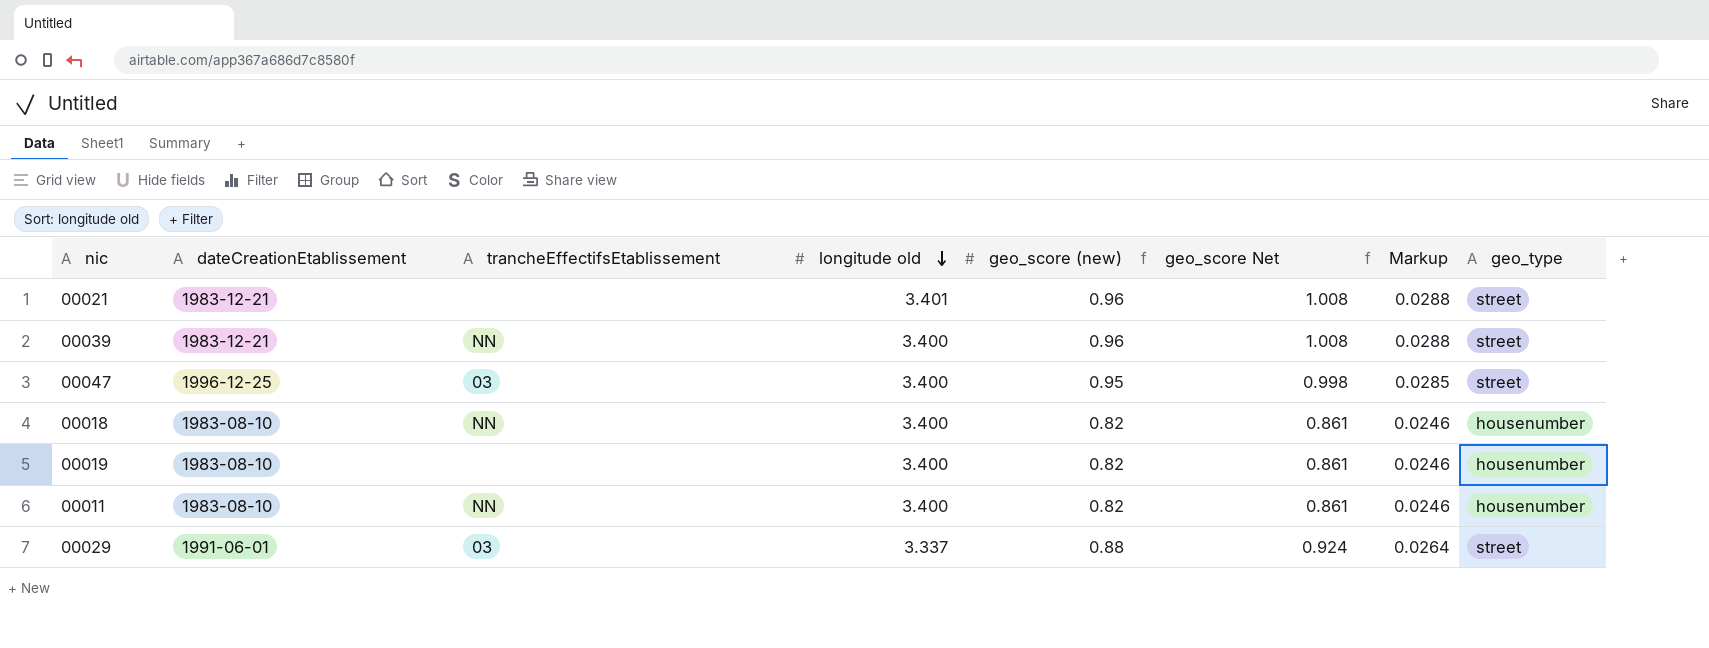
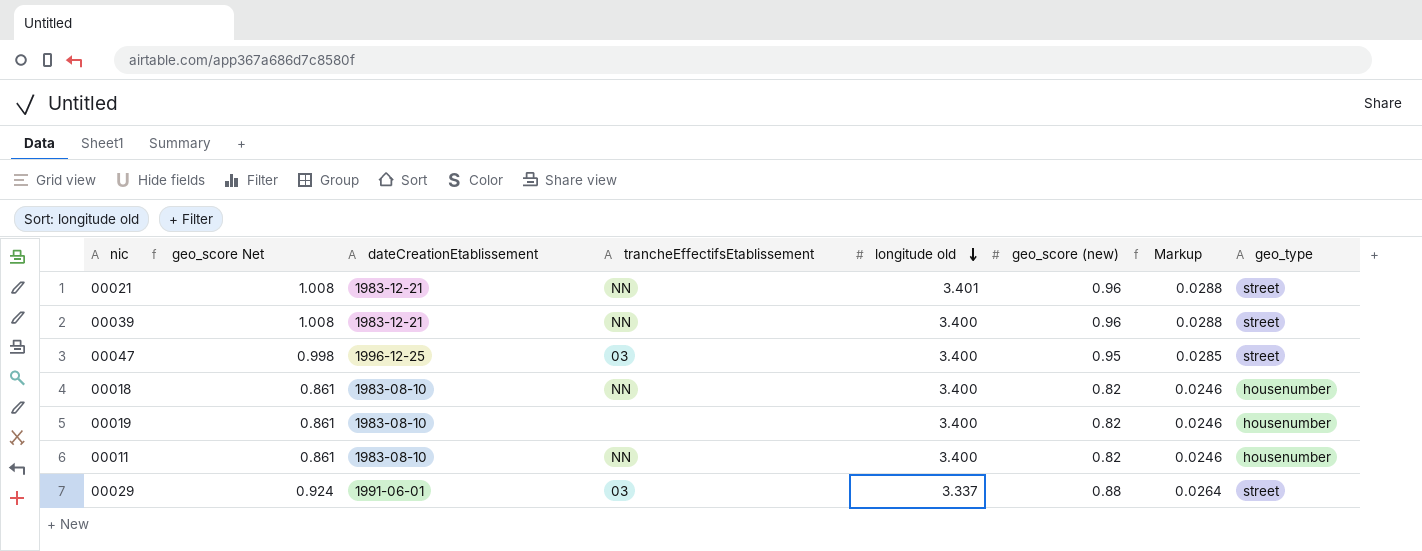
column geo_score Net | position: 6 -> 2
00021 | trancheEffectifsEtablissement: none -> NN

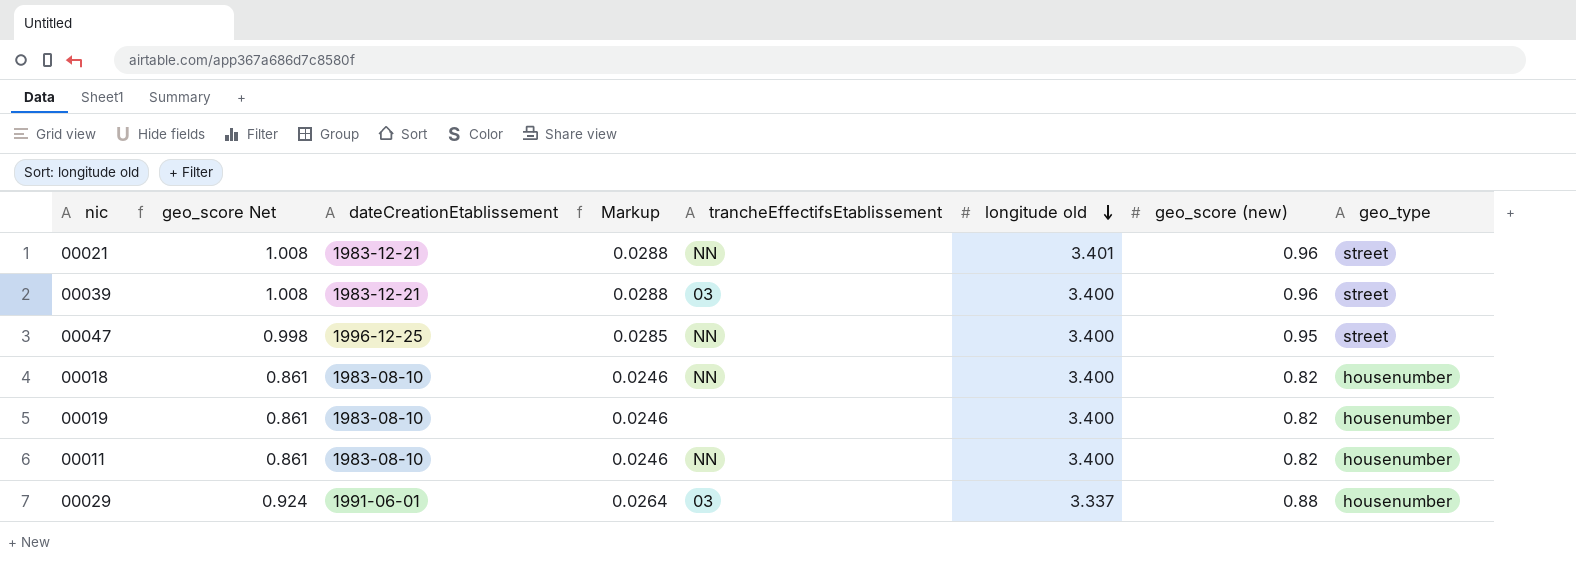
column Markup | position: 7 -> 4
00039 | trancheEffectifsEtablissement: NN -> 03
00047 | trancheEffectifsEtablissement: 03 -> NN
00029 | geo_type: street -> housenumber

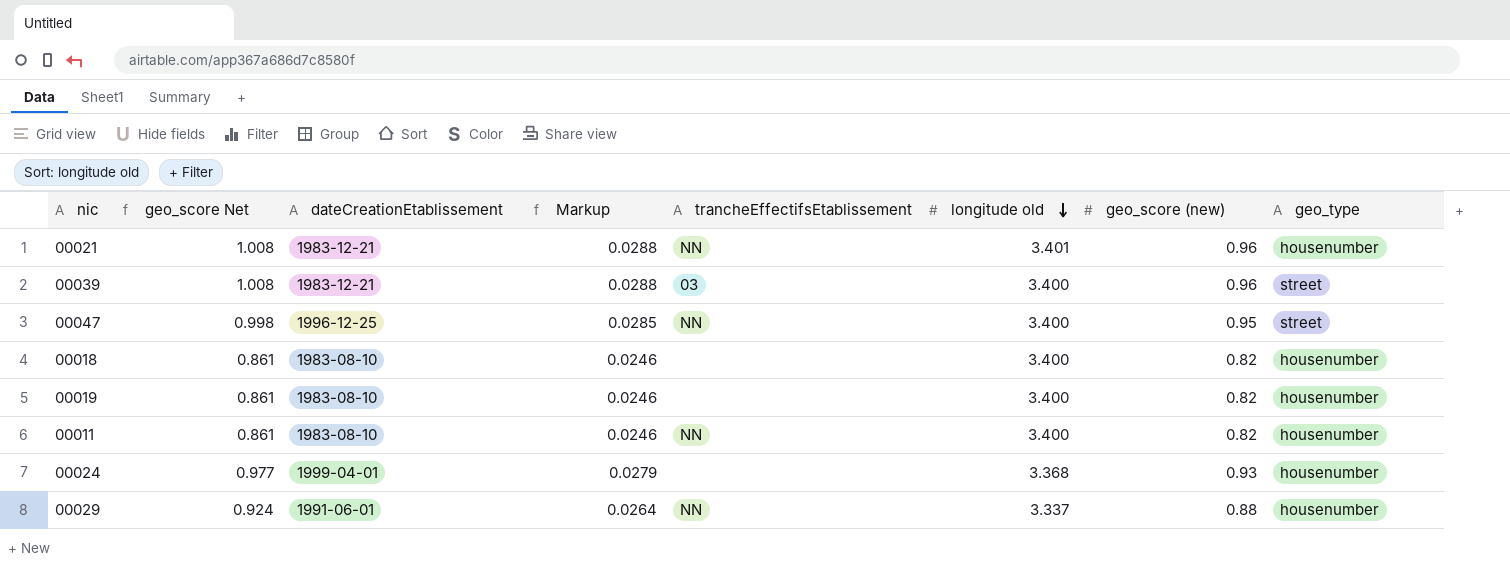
00021 | geo_type: street -> housenumber
00018 | trancheEffectifsEtablissement: NN -> none
row 00024: none -> 0.977 | 1999-04-01 | 0.0279 | none | 3.368 | 0.93 | housenumber
00029 | trancheEffectifsEtablissement: 03 -> NN

